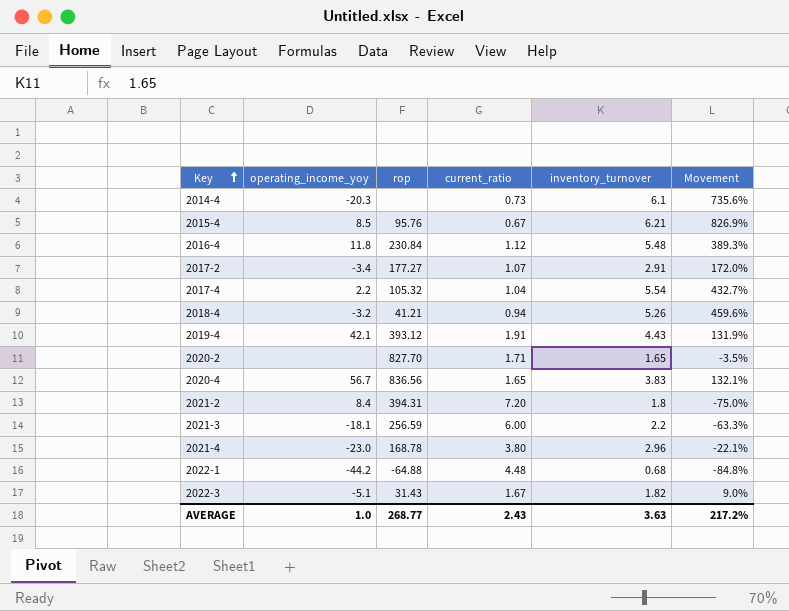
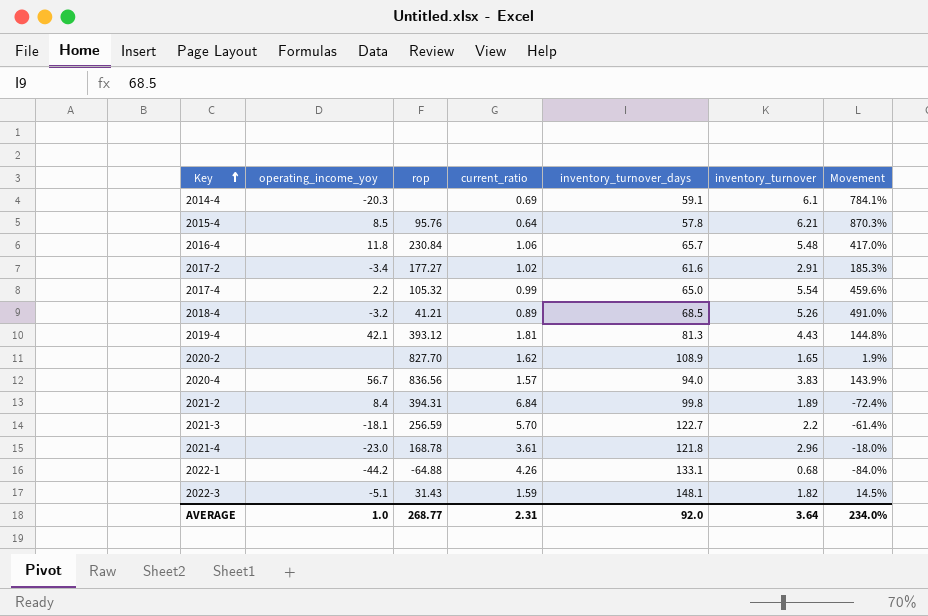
column inventory_turnover_days | position: none -> 5
2014-4 | current_ratio: 0.73 -> 0.69
2014-4 | Movement: 735.6% -> 784.1%
2015-4 | current_ratio: 0.67 -> 0.64
2015-4 | Movement: 826.9% -> 870.3%
2016-4 | current_ratio: 1.12 -> 1.06
2016-4 | Movement: 389.3% -> 417.0%
2017-2 | current_ratio: 1.07 -> 1.02
2017-2 | Movement: 172.0% -> 185.3%
2017-4 | current_ratio: 1.04 -> 0.99
2017-4 | Movement: 432.7% -> 459.6%
2018-4 | current_ratio: 0.94 -> 0.89
2018-4 | Movement: 459.6% -> 491.0%
2019-4 | current_ratio: 1.91 -> 1.81
2019-4 | Movement: 131.9% -> 144.8%
2020-2 | current_ratio: 1.71 -> 1.62
2020-2 | Movement: -3.5% -> 1.9%
2020-4 | current_ratio: 1.65 -> 1.57
2020-4 | Movement: 132.1% -> 143.9%
2021-2 | current_ratio: 7.20 -> 6.84
2021-2 | inventory_turnover: 1.8 -> 1.89
2021-2 | Movement: -75.0% -> -72.4%
2021-3 | current_ratio: 6.00 -> 5.70
2021-3 | Movement: -63.3% -> -61.4%
2021-4 | current_ratio: 3.80 -> 3.61
2021-4 | Movement: -22.1% -> -18.0%
2022-1 | current_ratio: 4.48 -> 4.26
2022-1 | Movement: -84.8% -> -84.0%
2022-3 | current_ratio: 1.67 -> 1.59
2022-3 | Movement: 9.0% -> 14.5%
AVERAGE | current_ratio: 2.43 -> 2.31
AVERAGE | inventory_turnover: 3.63 -> 3.64
AVERAGE | Movement: 217.2% -> 234.0%

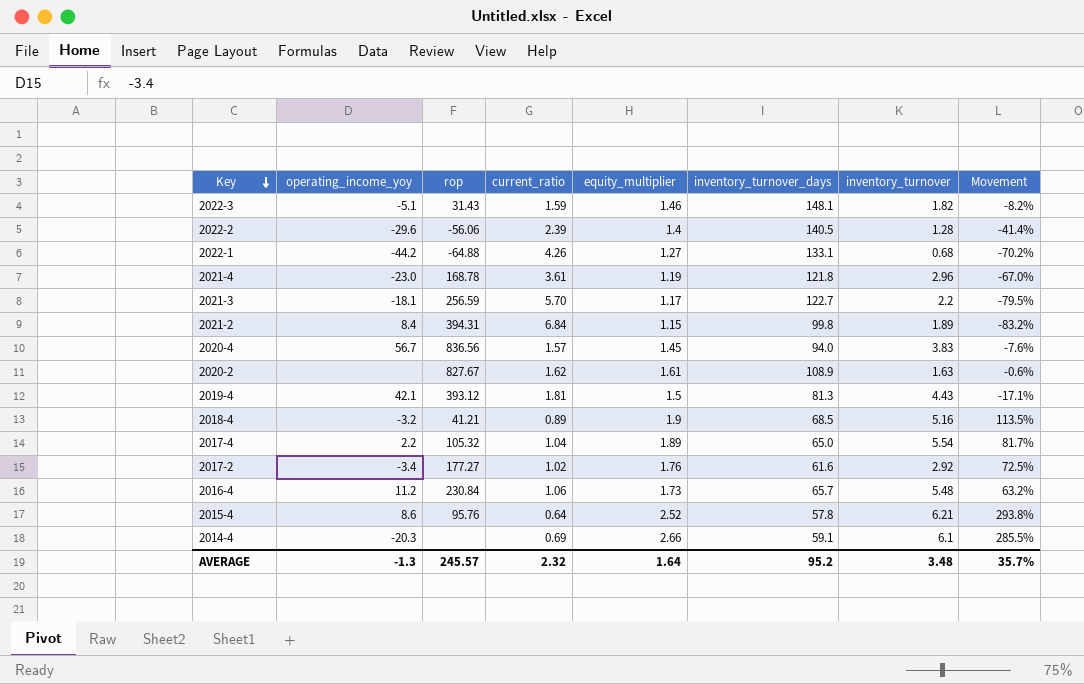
row order: Key ascending -> Key descending
column equity_multiplier | position: none -> 5
column Movement | formula: ([inventory_turnover] - [current_ratio]) / [current_ratio] -> ([equity_multiplier] - [current_ratio]) / [current_ratio]
row 2022-2: none -> -29.6 | -56.06 | 2.39 | 1.4 | 140.5 | 1.28 | -41.4%
2020-2 | rop: 827.70 -> 827.67
2020-2 | inventory_turnover: 1.65 -> 1.63
2018-4 | inventory_turnover: 5.26 -> 5.16
2017-4 | current_ratio: 0.99 -> 1.04
2017-2 | inventory_turnover: 2.91 -> 2.92
2016-4 | operating_income_yoy: 11.8 -> 11.2
2015-4 | operating_income_yoy: 8.5 -> 8.6
AVERAGE | operating_income_yoy: 1.0 -> -1.3
AVERAGE | rop: 268.77 -> 245.57
AVERAGE | current_ratio: 2.31 -> 2.32
AVERAGE | inventory_turnover_days: 92.0 -> 95.2
AVERAGE | inventory_turnover: 3.64 -> 3.48
AVERAGE | Movement: 234.0% -> 35.7%

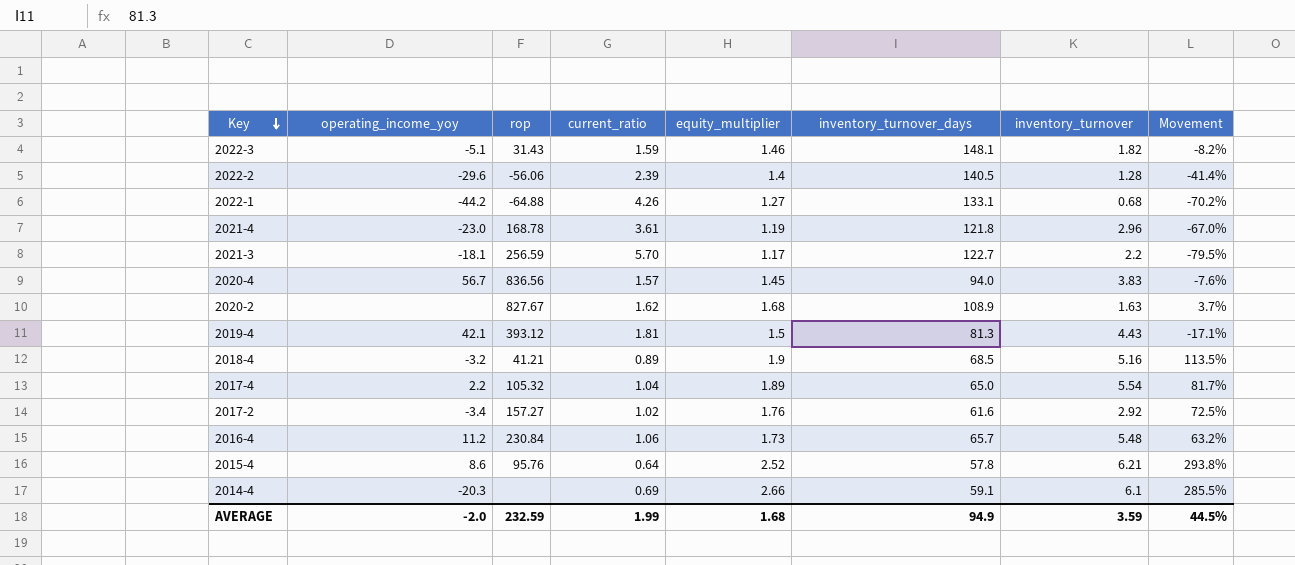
row 2021-2: 8.4 | 394.31 | 6.84 | 1.15 | 99.8 | 1.89 | -83.2% -> none
2020-2 | equity_multiplier: 1.61 -> 1.68
2020-2 | Movement: -0.6% -> 3.7%
2017-2 | rop: 177.27 -> 157.27
AVERAGE | operating_income_yoy: -1.3 -> -2.0
AVERAGE | rop: 245.57 -> 232.59
AVERAGE | current_ratio: 2.32 -> 1.99
AVERAGE | equity_multiplier: 1.64 -> 1.68
AVERAGE | inventory_turnover_days: 95.2 -> 94.9
AVERAGE | inventory_turnover: 3.48 -> 3.59
AVERAGE | Movement: 35.7% -> 44.5%

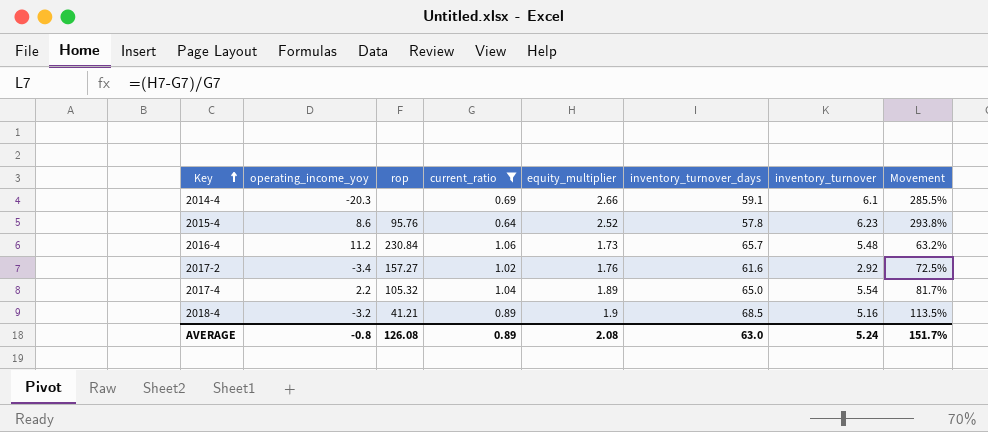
filter: none -> current_ratio <= 1.06
row order: Key descending -> Key ascending
2015-4 | inventory_turnover: 6.21 -> 6.23
AVERAGE | operating_income_yoy: -2.0 -> -0.8
AVERAGE | rop: 232.59 -> 126.08
AVERAGE | current_ratio: 1.99 -> 0.89
AVERAGE | equity_multiplier: 1.68 -> 2.08
AVERAGE | inventory_turnover_days: 94.9 -> 63.0
AVERAGE | inventory_turnover: 3.59 -> 5.24
AVERAGE | Movement: 44.5% -> 151.7%

